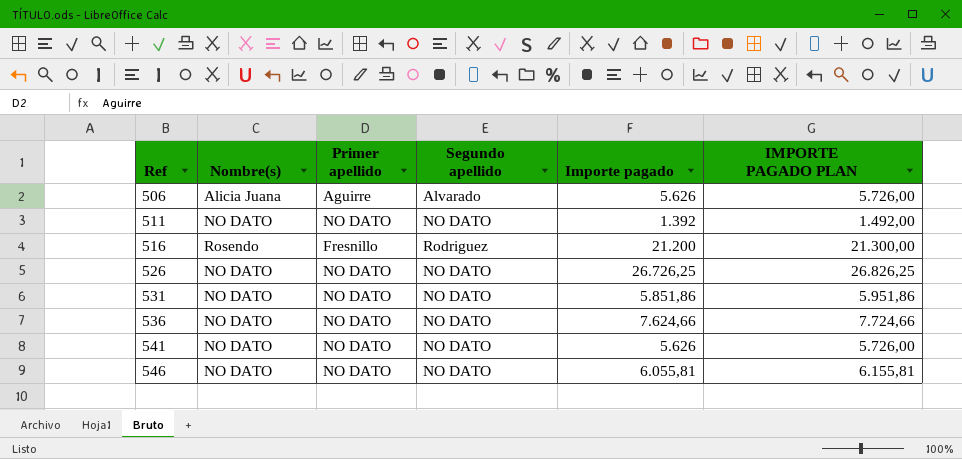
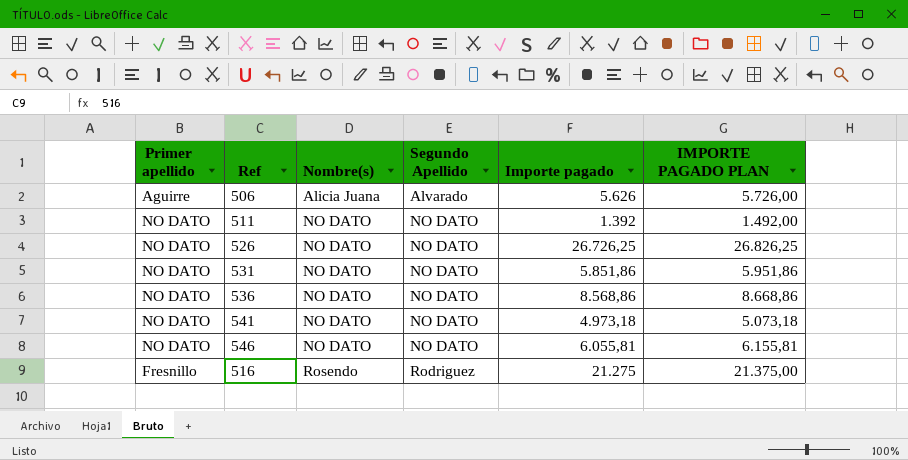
row order: Ref ascending -> Nombre(s) ascending
column Primer apellido | position: 3 -> 1
column name: Segundo apellido -> Segundo Apellido
536 | Importe pagado: 7.624,66 -> 8.568,86
536 | IMPORTE PAGADO PLAN: 7.724,66 -> 8.668,86
541 | Importe pagado: 5.626 -> 4.973,18
541 | IMPORTE PAGADO PLAN: 5.726,00 -> 5.073,18
516 | Importe pagado: 21.200 -> 21.275
516 | IMPORTE PAGADO PLAN: 21.300,00 -> 21.375,00

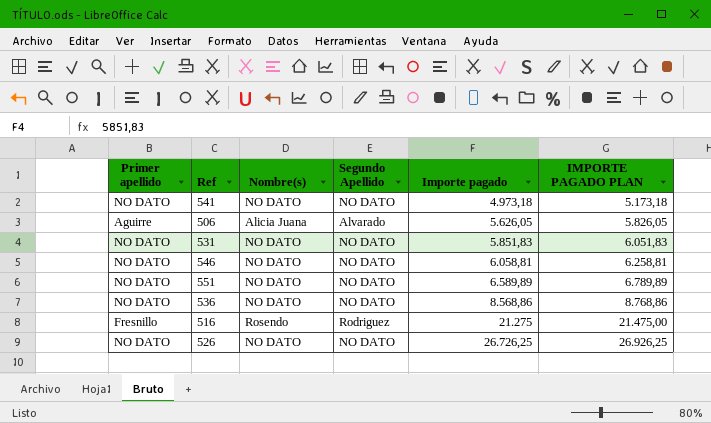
row order: Nombre(s) ascending -> Importe pagado ascending
column IMPORTE PAGADO PLAN | formula: [Importe pagado] + 100 -> [Importe pagado] + 200
row 511: NO DATO | NO DATO | NO DATO | 1.392 | 1.492,00 -> none
506 | Importe pagado: 5.626 -> 5.626,05
531 | Importe pagado: 5.851,86 -> 5.851,83
546 | Importe pagado: 6.055,81 -> 6.058,81
row 551: none -> NO DATO | NO DATO | NO DATO | 6.589,89 | 6.789,89

